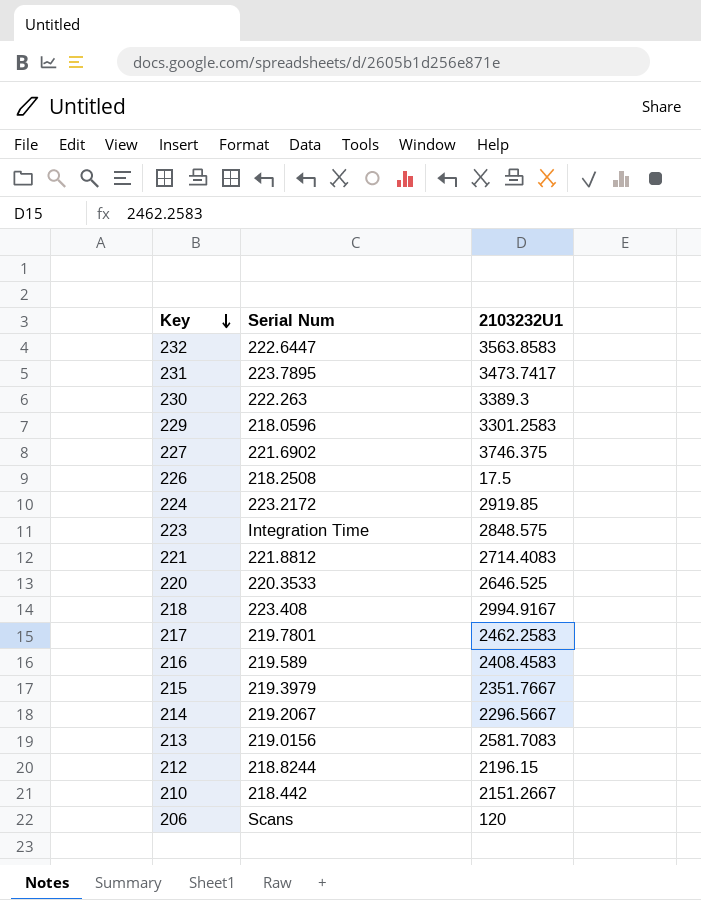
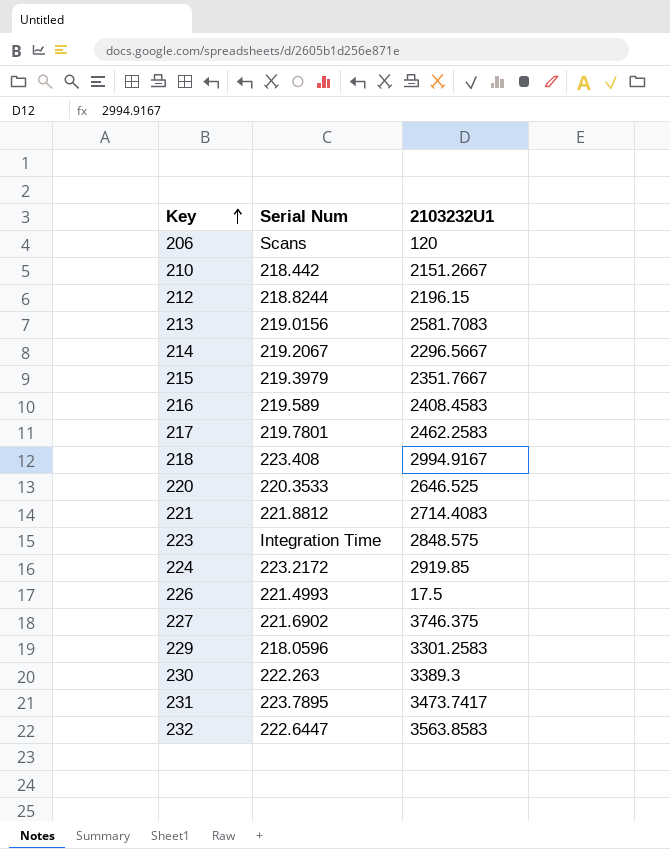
row order: Key descending -> Key ascending
226 | Serial Num: 218.2508 -> 221.4993

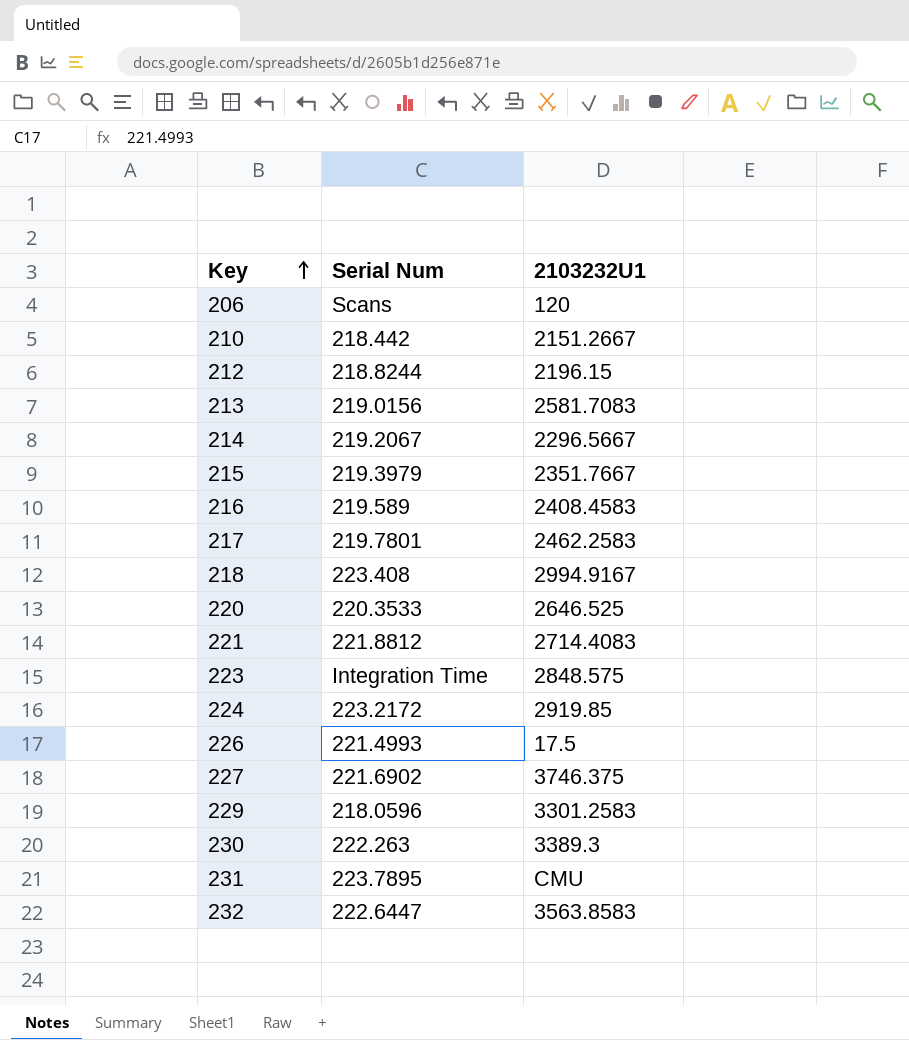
231 | 2103232U1: 3473.7417 -> CMU

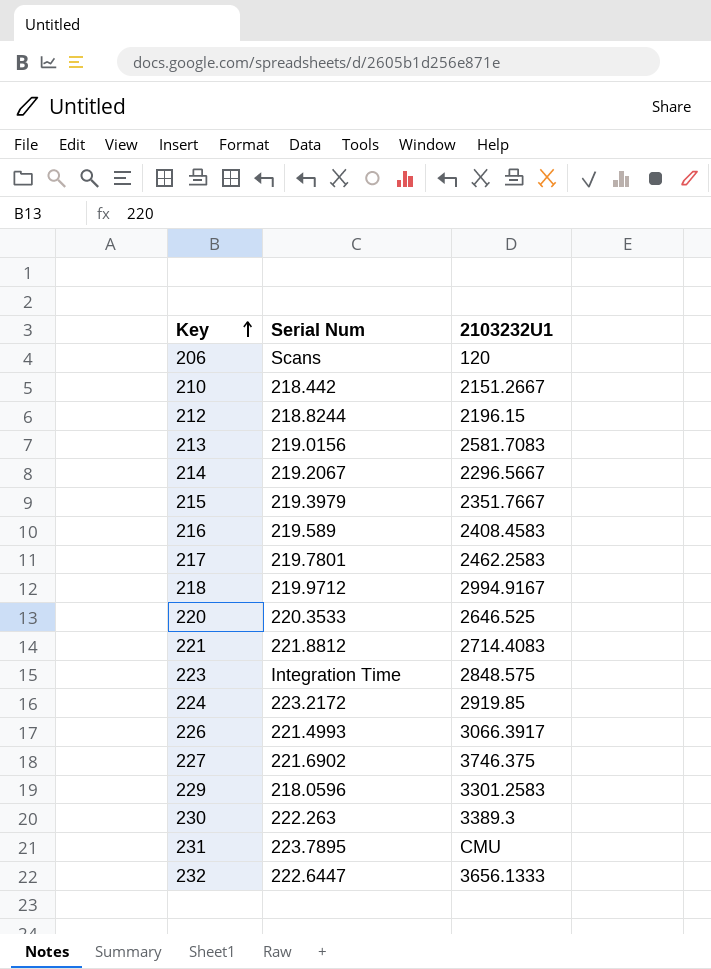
218 | Serial Num: 223.408 -> 219.9712
226 | 2103232U1: 17.5 -> 3066.3917
232 | 2103232U1: 3563.8583 -> 3656.1333

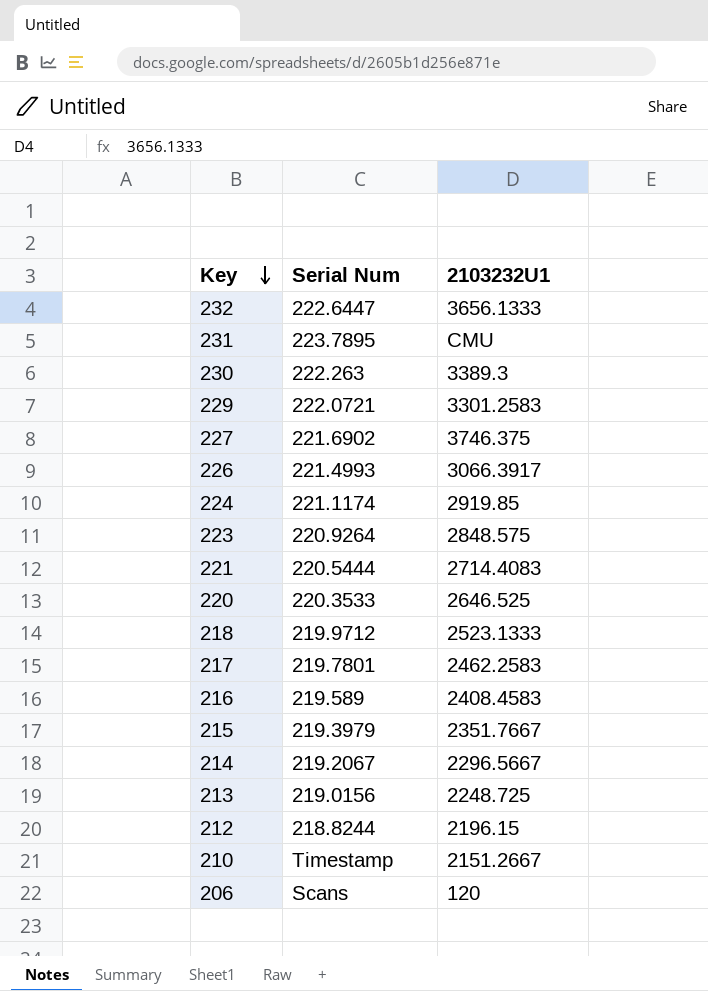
row order: Key ascending -> Key descending
229 | Serial Num: 218.0596 -> 222.0721
224 | Serial Num: 223.2172 -> 221.1174
223 | Serial Num: Integration Time -> 220.9264
221 | Serial Num: 221.8812 -> 220.5444
218 | 2103232U1: 2994.9167 -> 2523.1333
213 | 2103232U1: 2581.7083 -> 2248.725
210 | Serial Num: 218.442 -> Timestamp

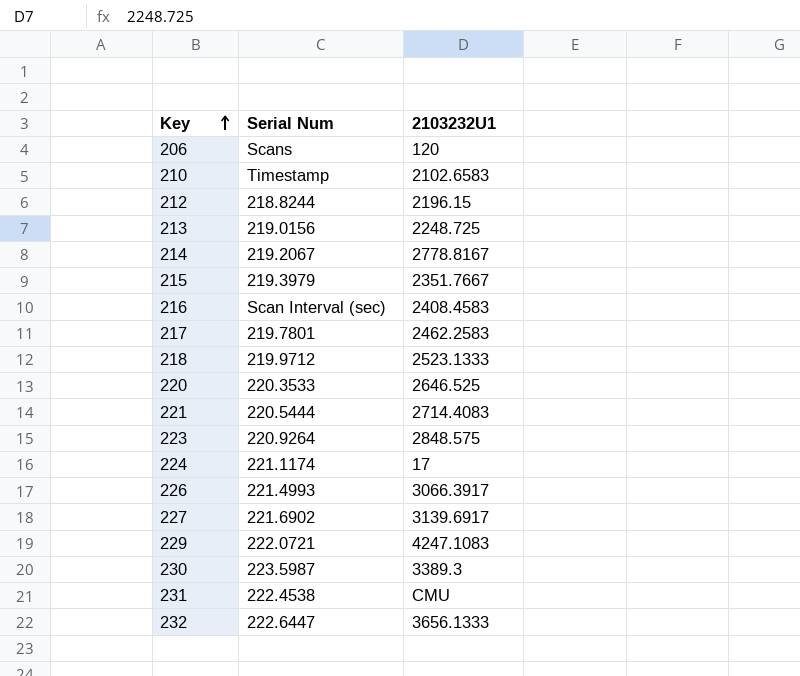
row order: Key descending -> Key ascending
210 | 2103232U1: 2151.2667 -> 2102.6583
214 | 2103232U1: 2296.5667 -> 2778.8167
216 | Serial Num: 219.589 -> Scan Interval (sec)
224 | 2103232U1: 2919.85 -> 17
227 | 2103232U1: 3746.375 -> 3139.6917
229 | 2103232U1: 3301.2583 -> 4247.1083
230 | Serial Num: 222.263 -> 223.5987
231 | Serial Num: 223.7895 -> 222.4538

